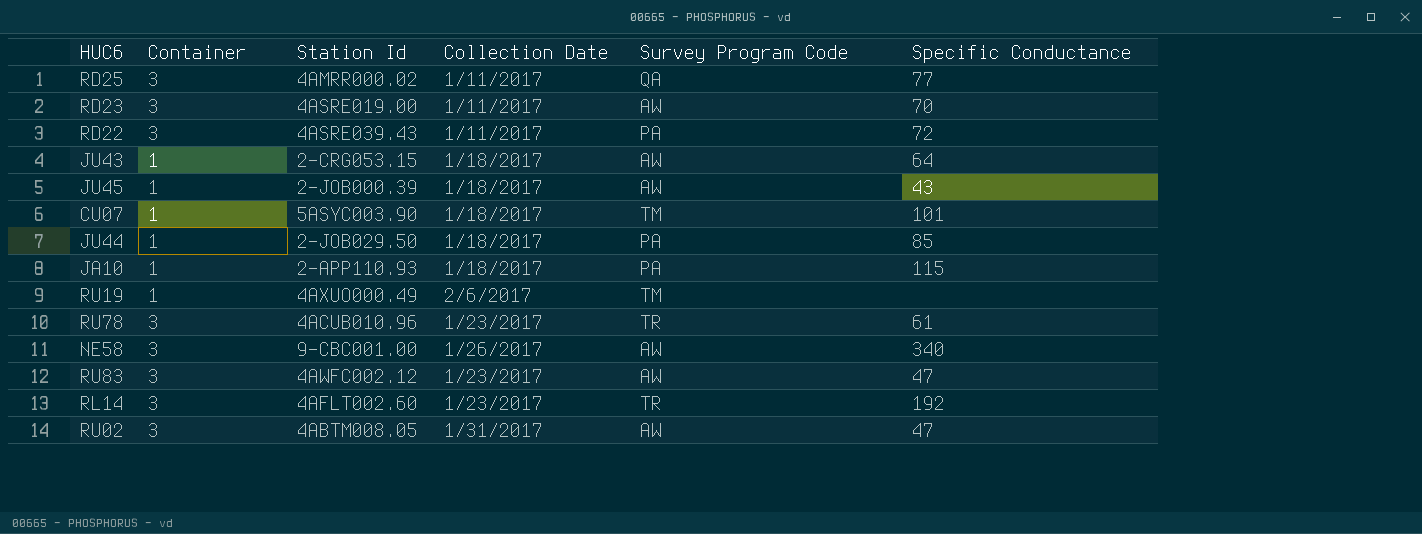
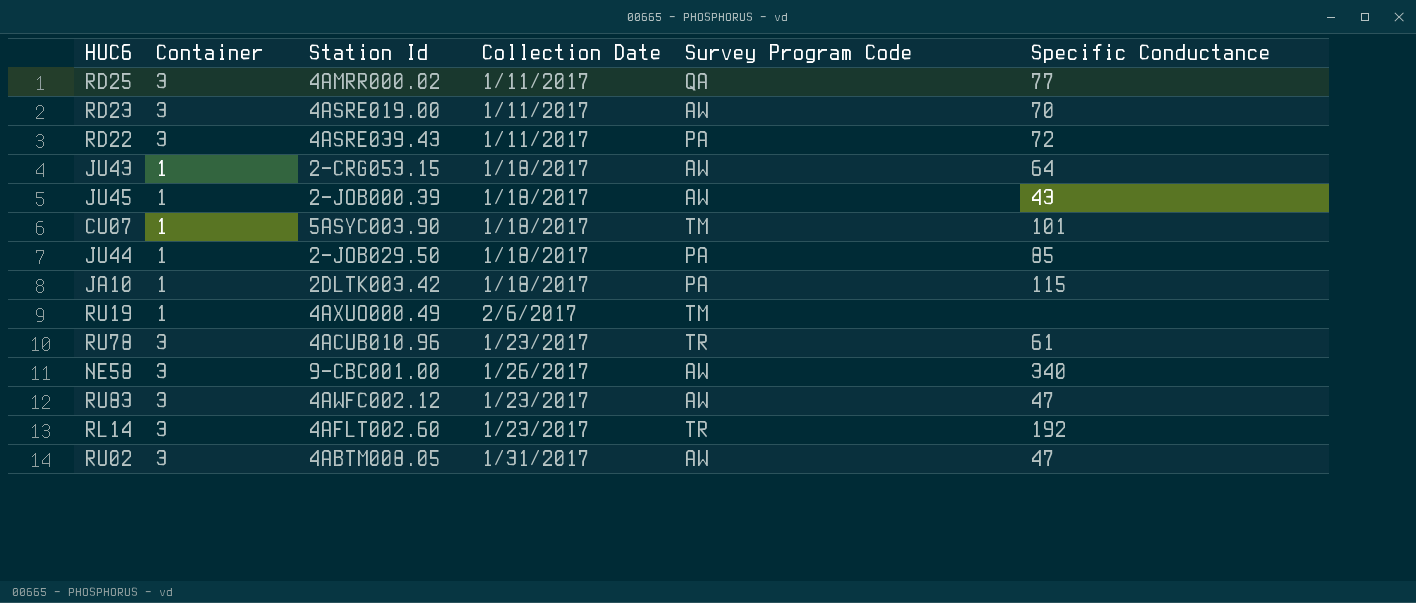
JA10 | Station Id: 2-APP110.93 -> 2DLTK003.42

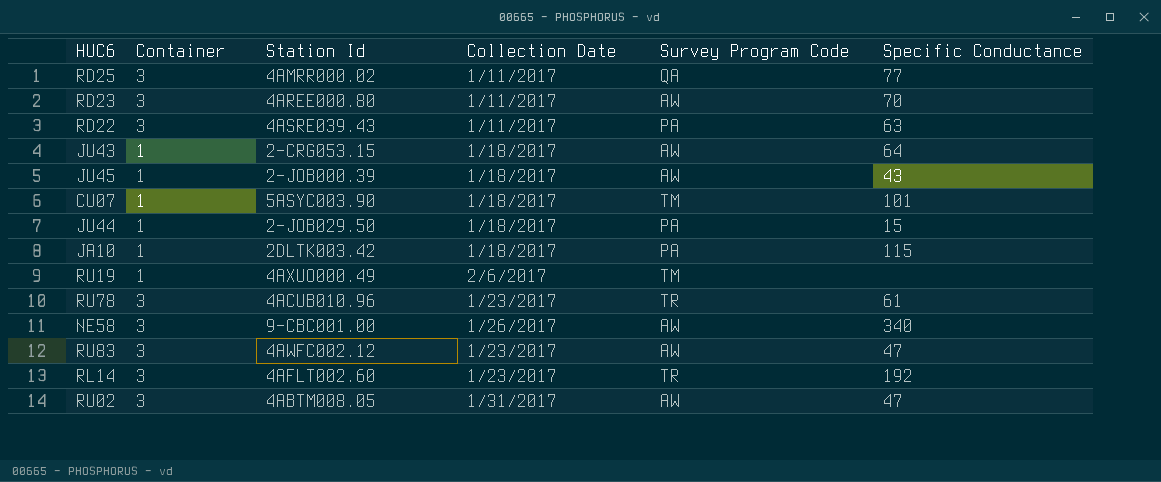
RD23 | Station Id: 4ASRE019.00 -> 4AREE000.80
RD22 | Specific Conductance: 72 -> 63
JU44 | Specific Conductance: 85 -> 15

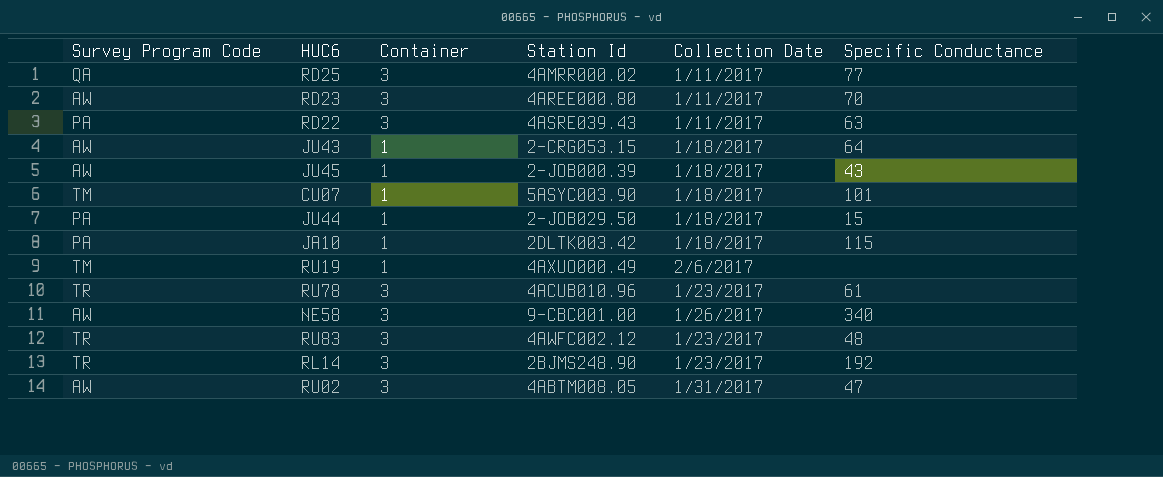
column Survey Program Code | position: 5 -> 1
RU83 | Survey Program Code: AW -> TR
RU83 | Specific Conductance: 47 -> 48
RL14 | Station Id: 4AFLT002.60 -> 2BJMS248.90

